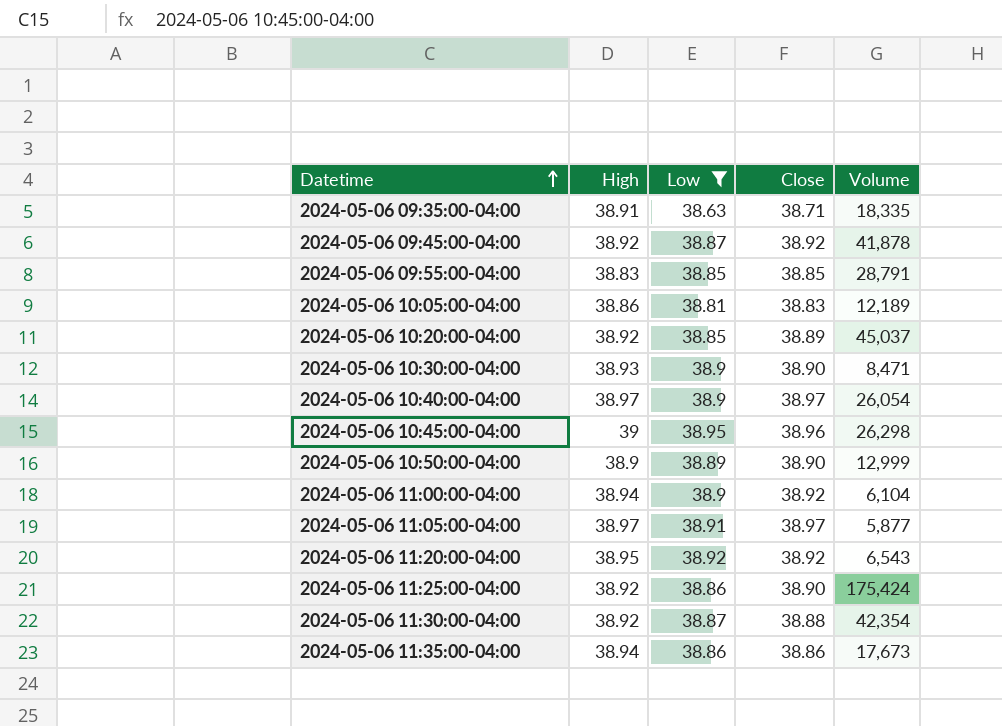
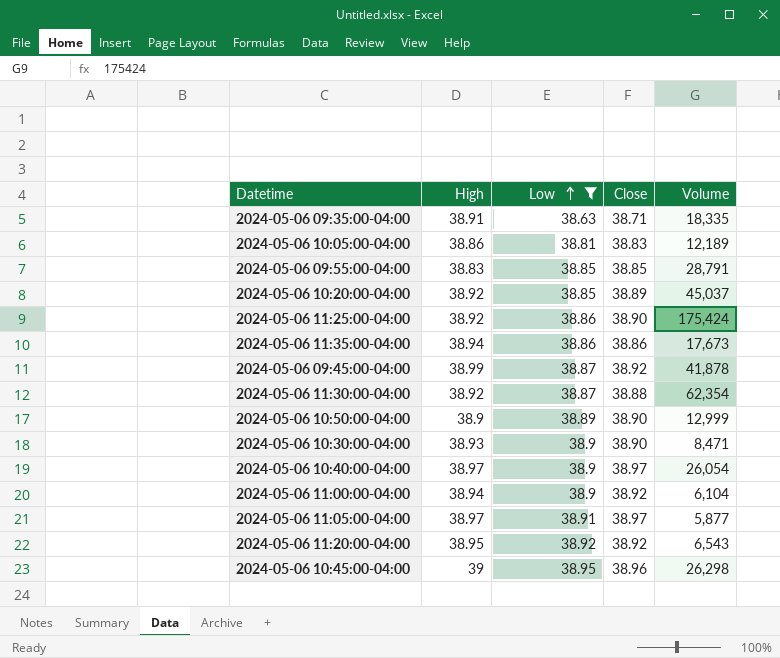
row order: Datetime ascending -> Low ascending
2024-05-06 09:45:00-04:00 | High: 38.92 -> 38.99
2024-05-06 11:30:00-04:00 | Volume: 42,354 -> 62,354

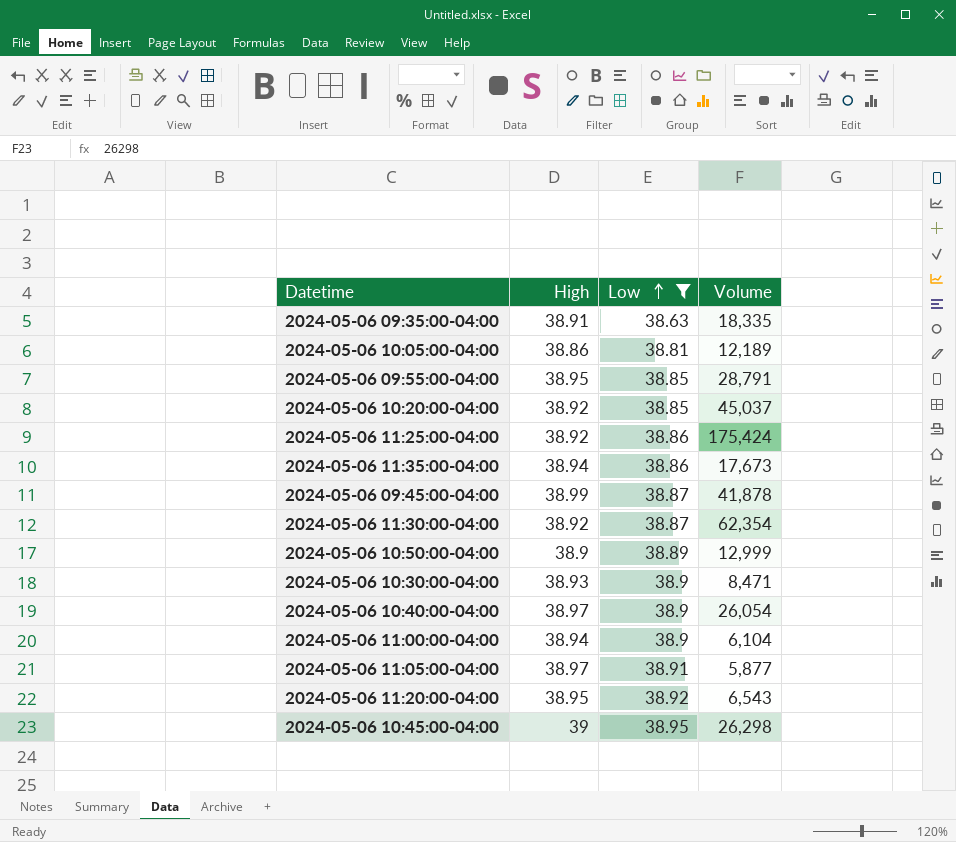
column Close | position: 4 -> none
2024-05-06 09:55:00-04:00 | High: 38.83 -> 38.95

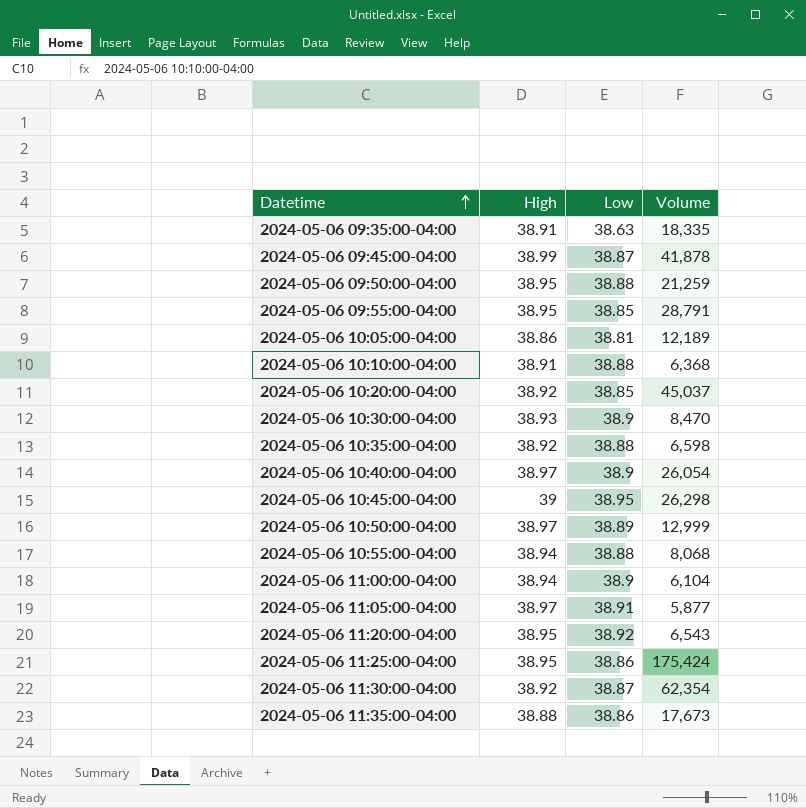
filter: Low != 38.88 -> none
row order: Low ascending -> Datetime ascending
2024-05-06 10:30:00-04:00 | Volume: 8,471 -> 8,470
2024-05-06 10:50:00-04:00 | High: 38.9 -> 38.97
2024-05-06 11:25:00-04:00 | High: 38.92 -> 38.95
2024-05-06 11:35:00-04:00 | High: 38.94 -> 38.88

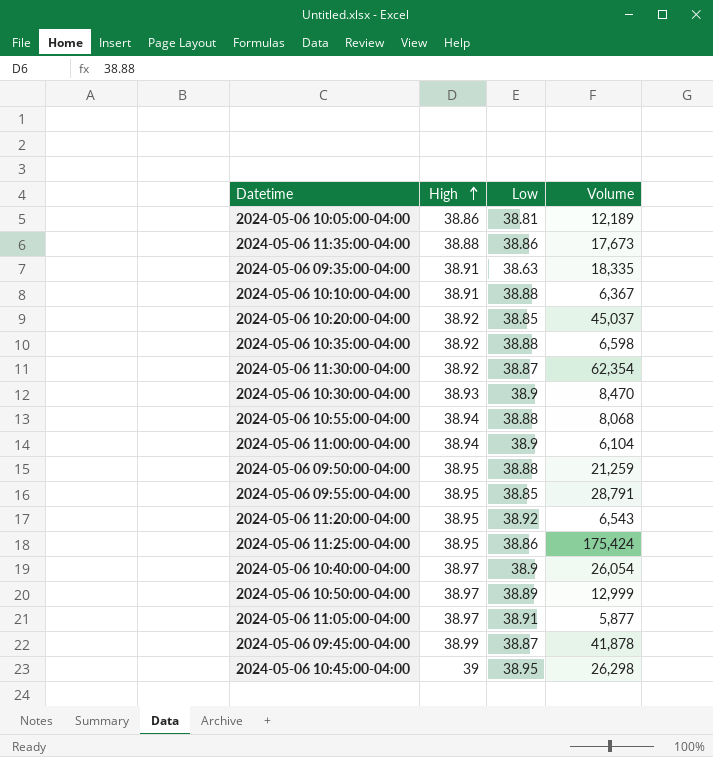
row order: Datetime ascending -> High ascending
2024-05-06 10:10:00-04:00 | Volume: 6,368 -> 6,367

